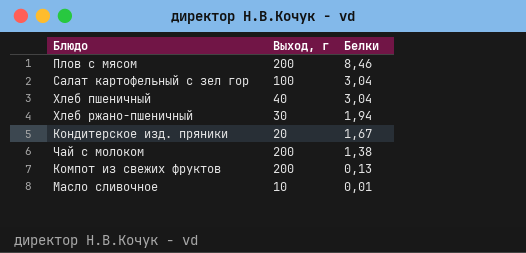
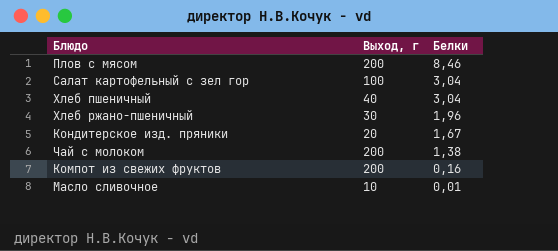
Хлеб ржано-пшеничный | Белки: 1,94 -> 1,96
Компот из свежих фруктов | Белки: 0,13 -> 0,16

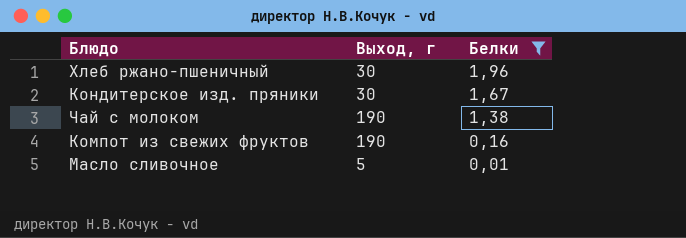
filter: none -> Белки <= 1,96
Кондитерское изд. пряники | Выход, г: 20 -> 30
Чай с молоком | Выход, г: 200 -> 190
Компот из свежих фруктов | Выход, г: 200 -> 190
Масло сливочное | Выход, г: 10 -> 5

